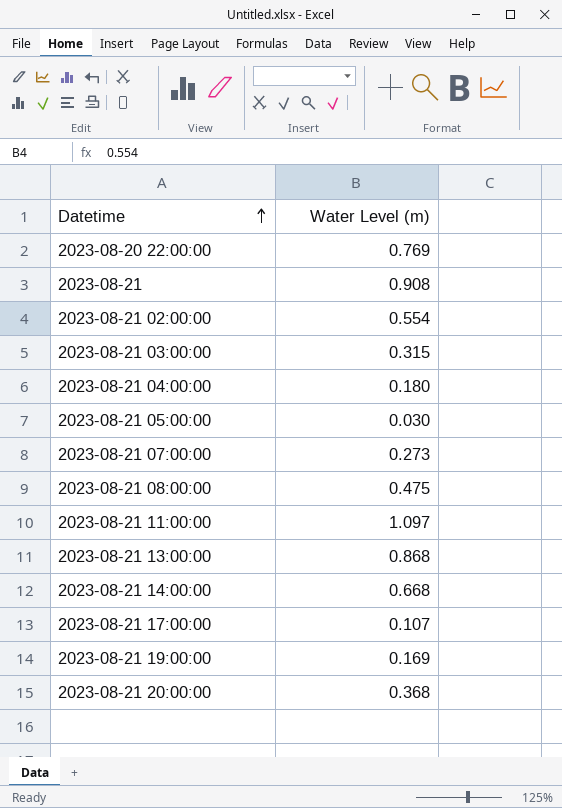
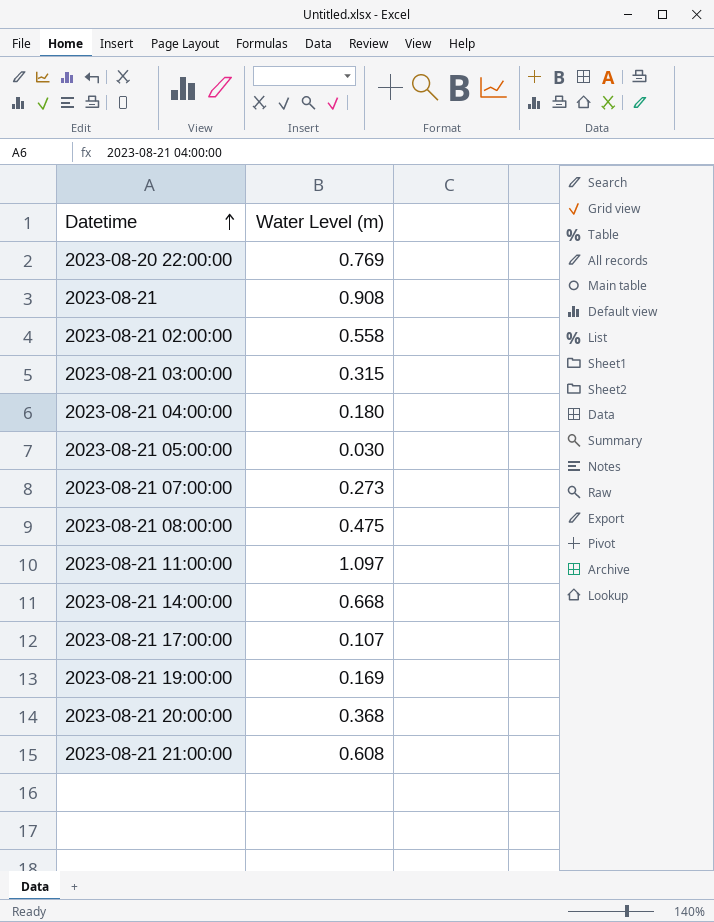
row 2023-08-21 13:00:00: 0.868 -> none
2023-08-21 02:00:00 | Water Level (m): 0.554 -> 0.558
row 2023-08-21 21:00:00: none -> 0.608

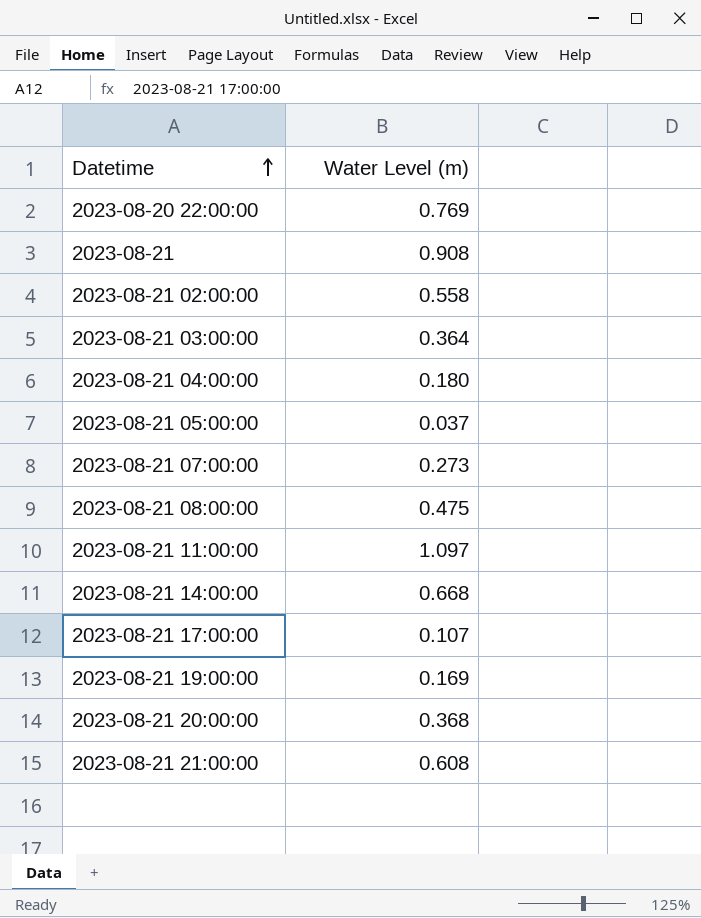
2023-08-21 03:00:00 | Water Level (m): 0.315 -> 0.364
2023-08-21 05:00:00 | Water Level (m): 0.030 -> 0.037

